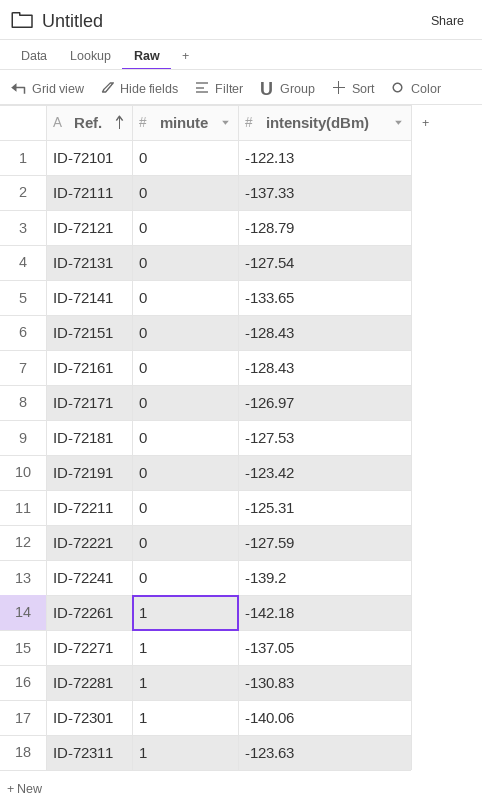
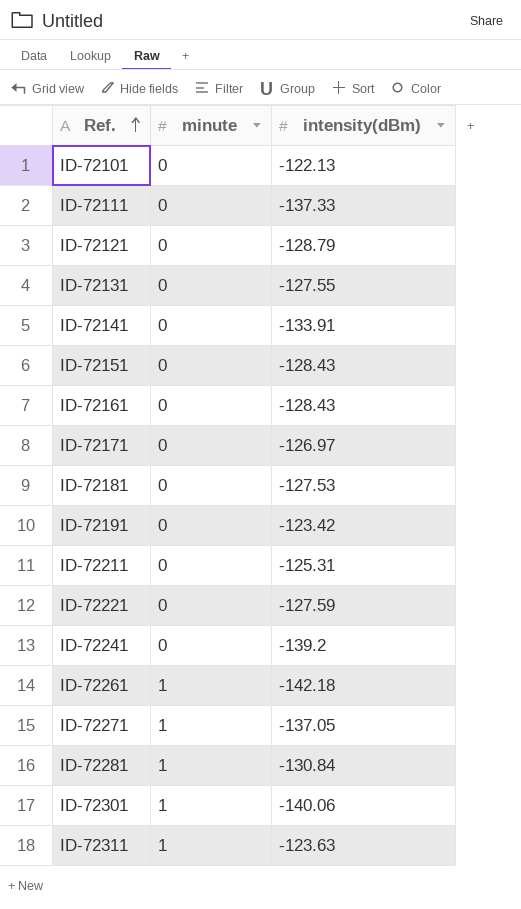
ID-72131 | intensity(dBm): -127.54 -> -127.55
ID-72141 | intensity(dBm): -133.65 -> -133.91
ID-72281 | intensity(dBm): -130.83 -> -130.84

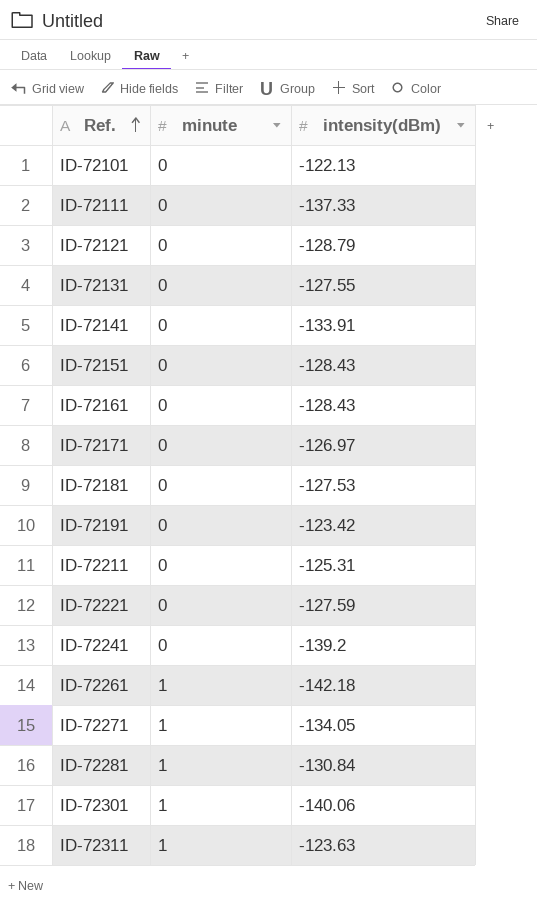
ID-72271 | intensity(dBm): -137.05 -> -134.05

